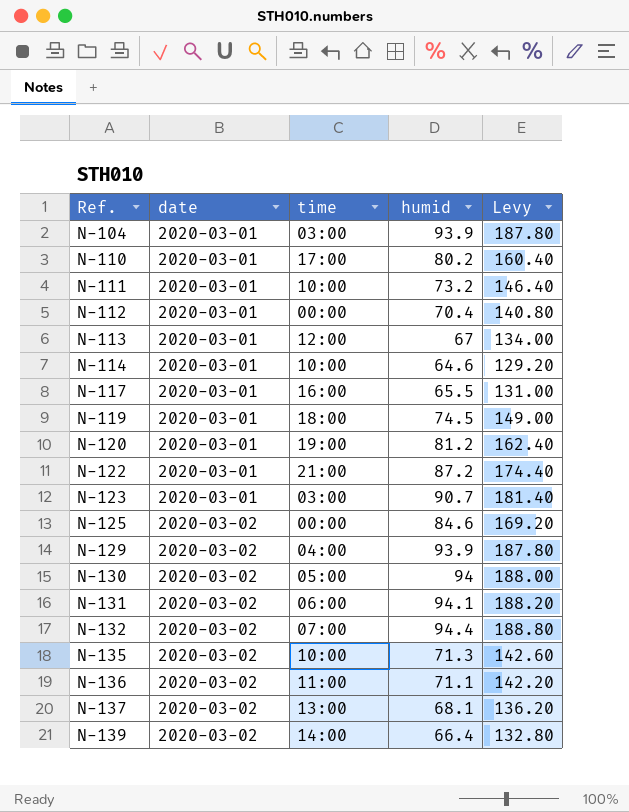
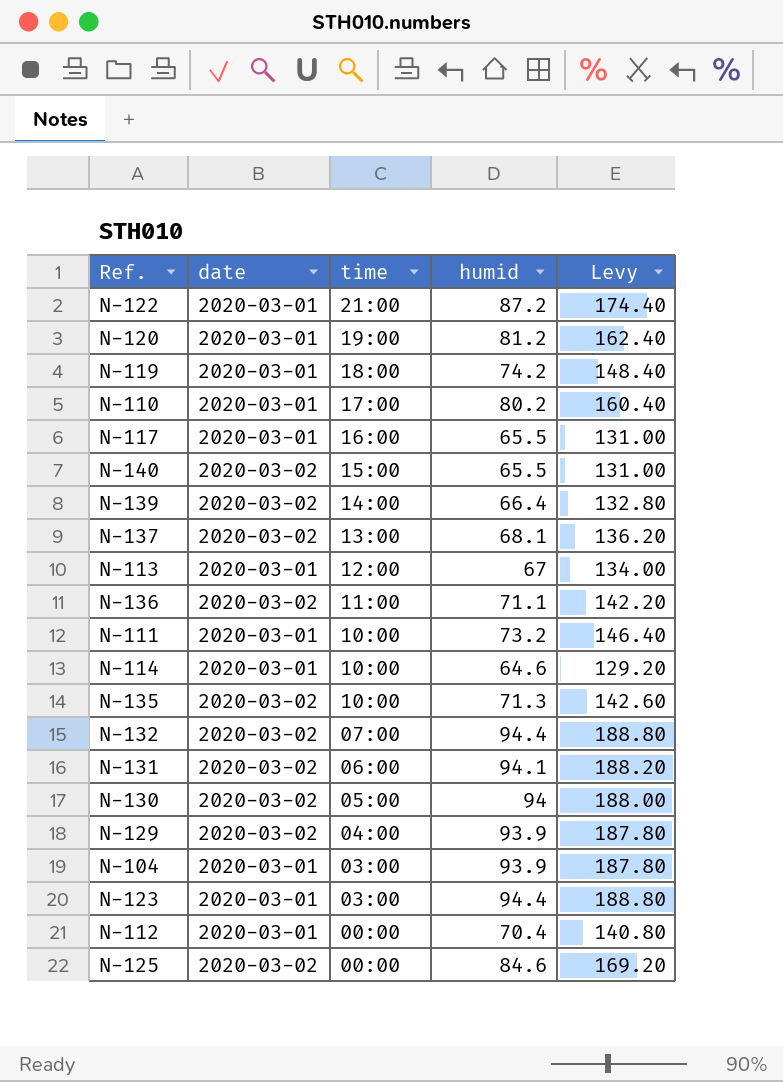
row order: Ref. ascending -> time descending
N-119 | humid: 74.5 -> 74.2
N-119 | Levy: 149.00 -> 148.40
row N-140: none -> 2020-03-02 | 15:00 | 65.5 | 131.00
N-123 | humid: 90.7 -> 94.4
N-123 | Levy: 181.40 -> 188.80

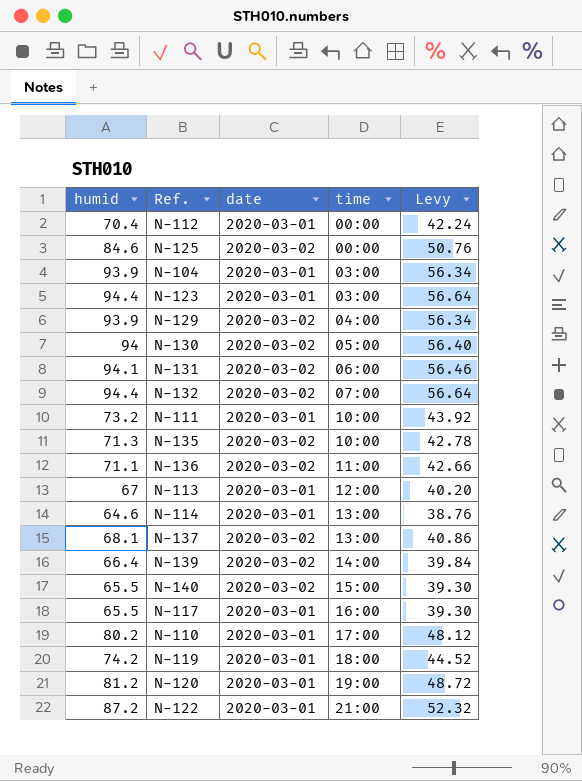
row order: time descending -> time ascending
column humid | position: 4 -> 1
column Levy | formula: [humid] * 2 -> [humid] * 0.6
N-114 | time: 10:00 -> 13:00

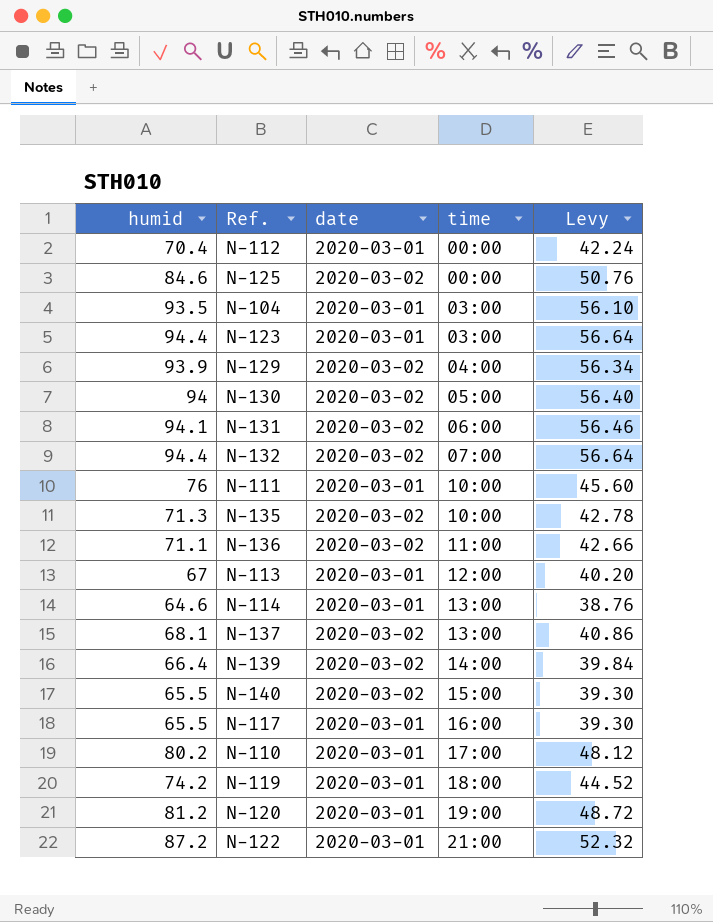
N-104 | humid: 93.9 -> 93.5
N-104 | Levy: 56.34 -> 56.10
N-111 | humid: 73.2 -> 76
N-111 | Levy: 43.92 -> 45.60

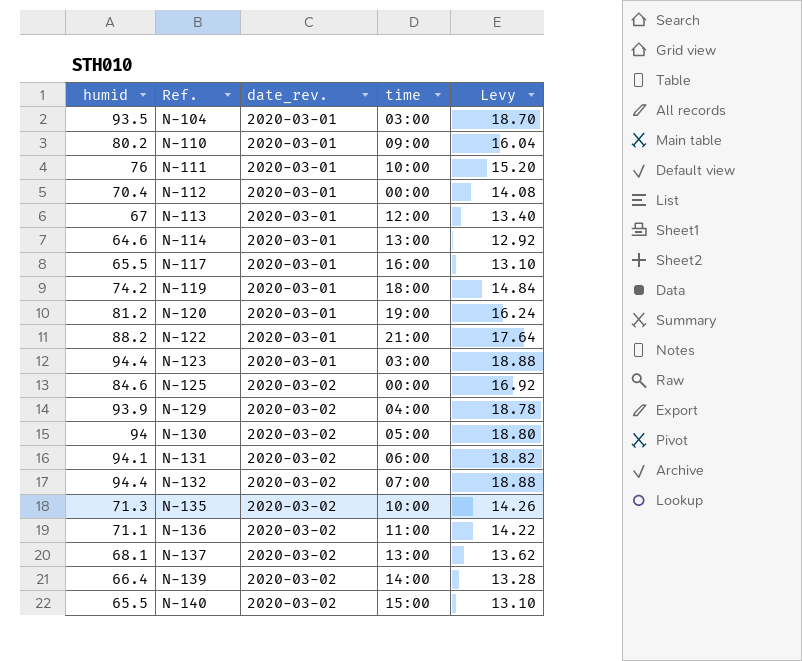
row order: time ascending -> Ref. ascending
column name: date -> date_rev.
column Levy | formula: [humid] * 0.6 -> [humid] * 0.2
N-110 | time: 17:00 -> 09:00
N-122 | humid: 87.2 -> 88.2

